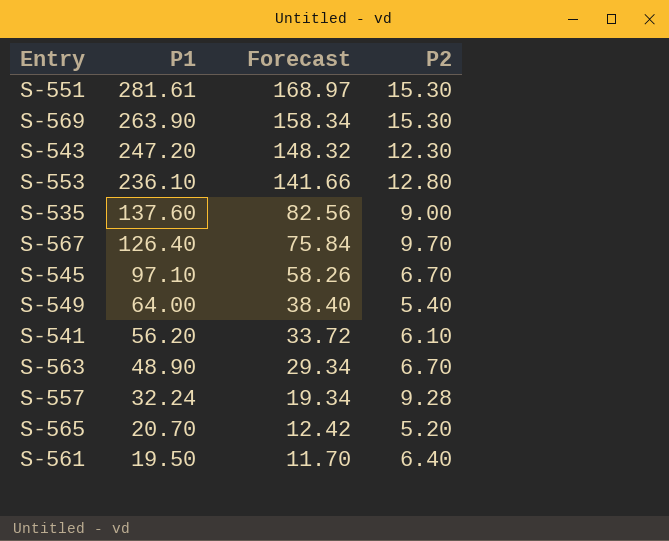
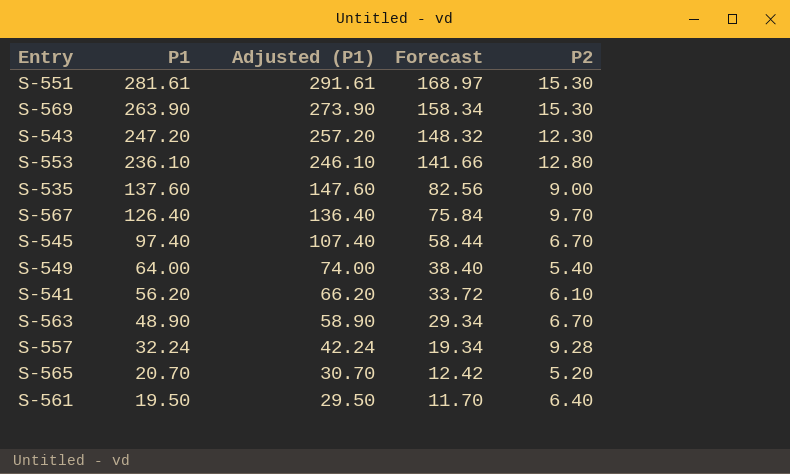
column Adjusted (P1) | formula: none -> [P1] + 10
S-545 | P1: 97.10 -> 97.40
S-545 | Forecast: 58.26 -> 58.44

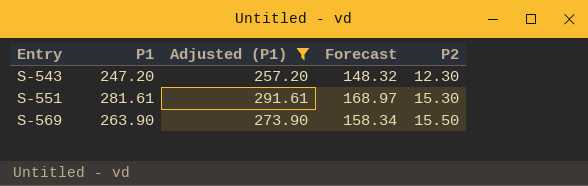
filter: none -> Adjusted (P1) >= 257.20
row order: P1 descending -> Entry ascending
S-569 | P2: 15.30 -> 15.50

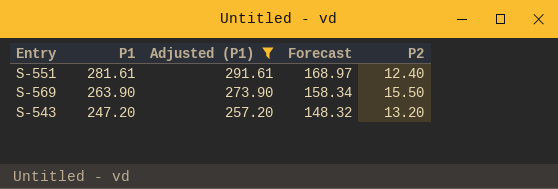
row order: Entry ascending -> P1 descending
S-551 | P2: 15.30 -> 12.40
S-543 | P2: 12.30 -> 13.20

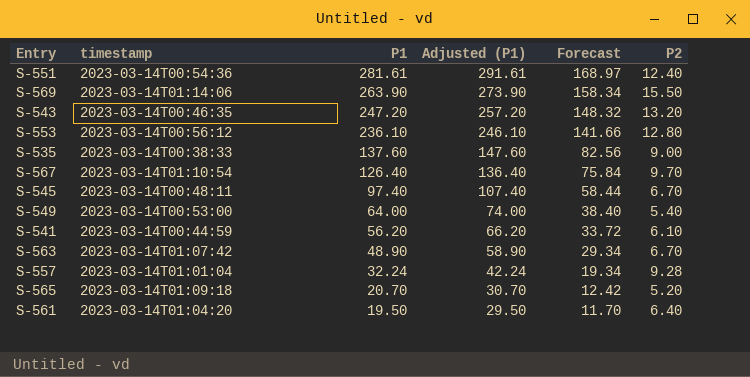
filter: Adjusted (P1) >= 257.20 -> none
column timestamp | position: none -> 2

